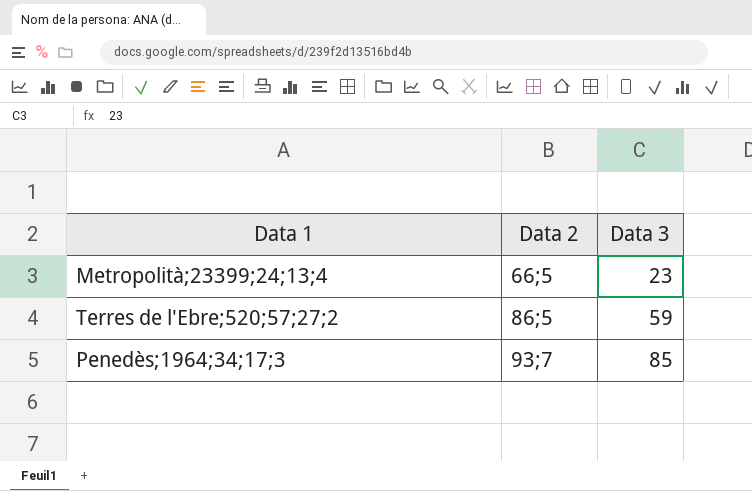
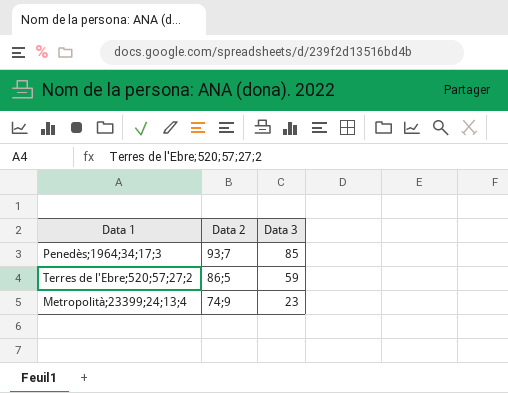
row order: Data 2 ascending -> Data 2 descending
Metropolità;23399;24;13;4 | Data 2: 66;5 -> 74;9

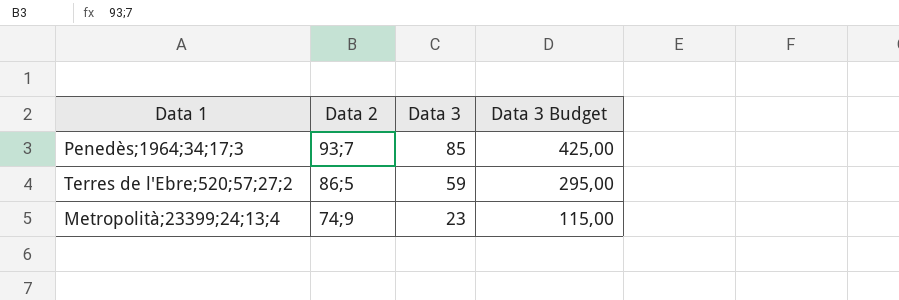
column Data 3 Budget | formula: none -> [Data 3] * 5

